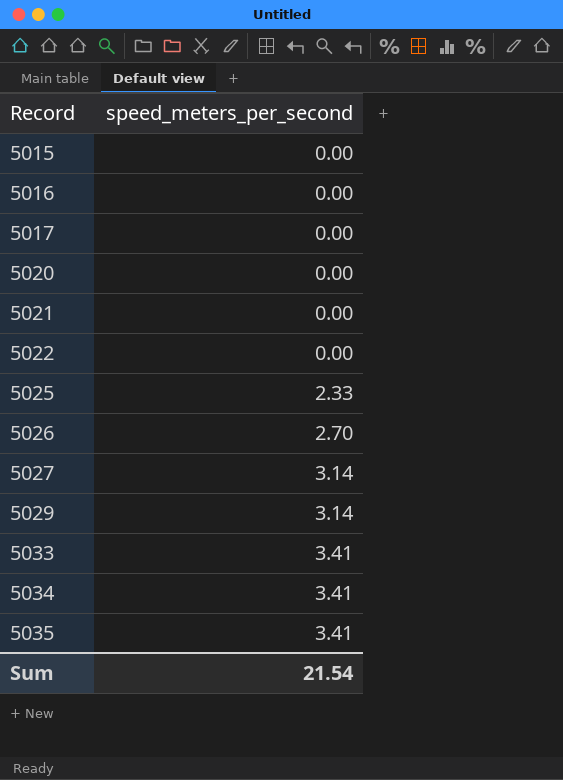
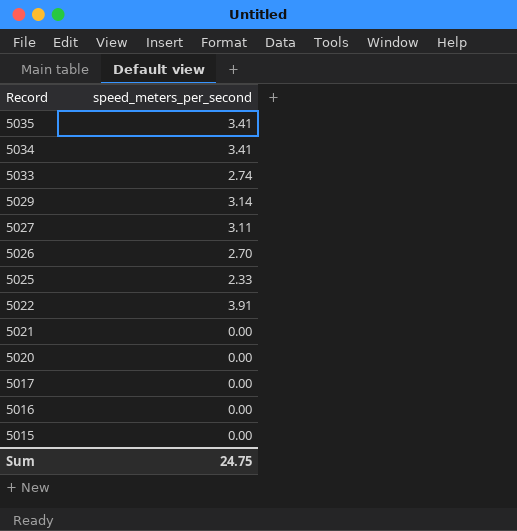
row order: Record ascending -> Record descending
5033 | speed_meters_per_second: 3.41 -> 2.74
5027 | speed_meters_per_second: 3.14 -> 3.11
5022 | speed_meters_per_second: 0.00 -> 3.91
Sum | speed_meters_per_second: 21.54 -> 24.75

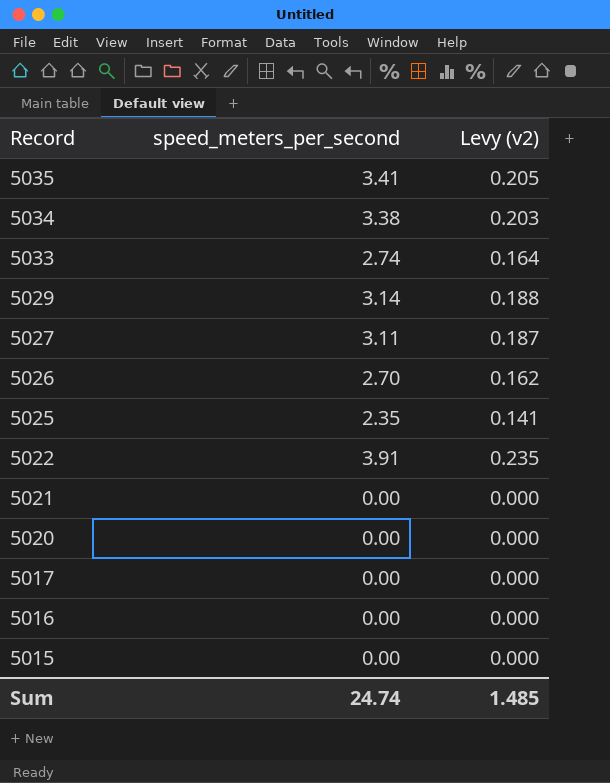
column Levy (v2) | formula: none -> [speed_meters_per_second] * 0.06
5034 | speed_meters_per_second: 3.41 -> 3.38
5025 | speed_meters_per_second: 2.33 -> 2.35
Sum | speed_meters_per_second: 24.75 -> 24.74

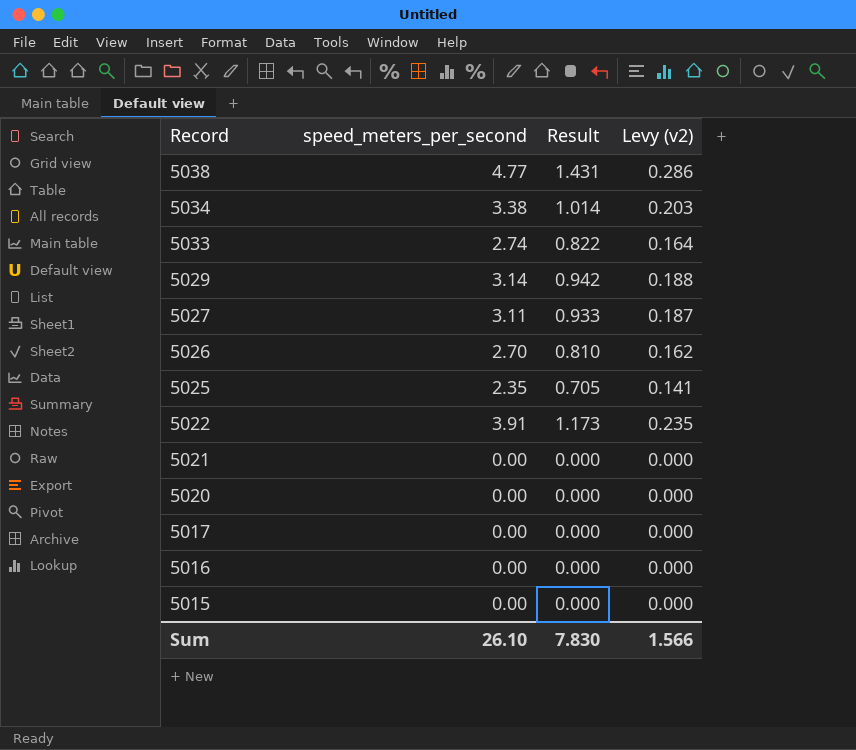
column Result | formula: none -> [speed_meters_per_second] * 0.3
row 5035: 3.41 | 0.205 -> none
row 5038: none -> 4.77 | 1.431 | 0.286
Sum | speed_meters_per_second: 24.74 -> 26.10
Sum | Levy (v2): 1.485 -> 1.566

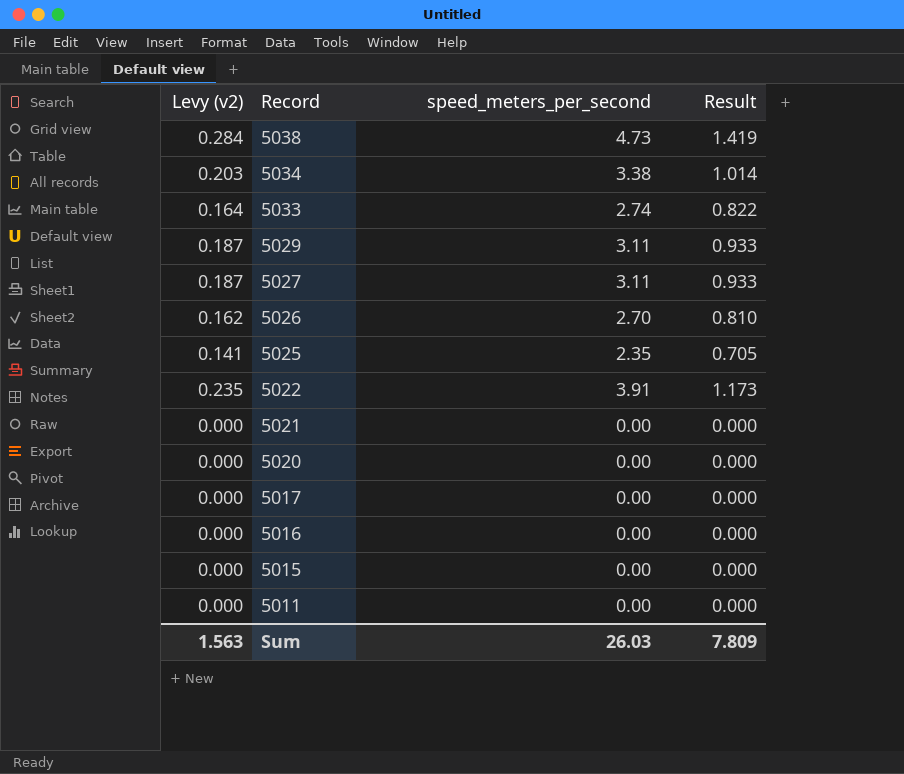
column Levy (v2) | position: 4 -> 1
5038 | Levy (v2): 0.286 -> 0.284
5038 | speed_meters_per_second: 4.77 -> 4.73
5038 | Result: 1.431 -> 1.419
5029 | Levy (v2): 0.188 -> 0.187
5029 | speed_meters_per_second: 3.14 -> 3.11
5029 | Result: 0.942 -> 0.933
row 5011: none -> 0.000 | 0.00 | 0.000
Sum | Levy (v2): 1.566 -> 1.563
Sum | speed_meters_per_second: 26.10 -> 26.03
Sum | Result: 7.830 -> 7.809

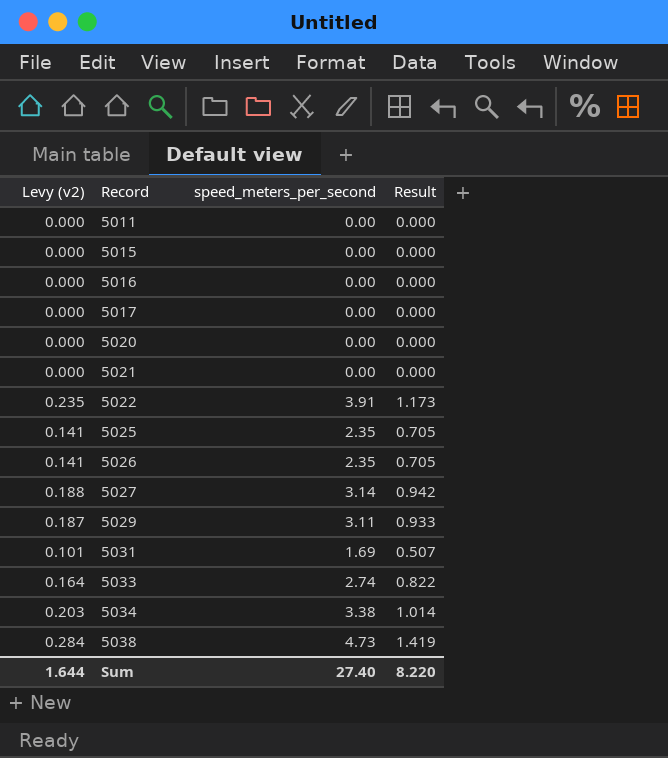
row order: Record descending -> Record ascending
5026 | Levy (v2): 0.162 -> 0.141
5026 | speed_meters_per_second: 2.70 -> 2.35
5026 | Result: 0.810 -> 0.705
5027 | Levy (v2): 0.187 -> 0.188
5027 | speed_meters_per_second: 3.11 -> 3.14
5027 | Result: 0.933 -> 0.942
row 5031: none -> 0.101 | 1.69 | 0.507
Sum | Levy (v2): 1.563 -> 1.644
Sum | speed_meters_per_second: 26.03 -> 27.40
Sum | Result: 7.809 -> 8.220

